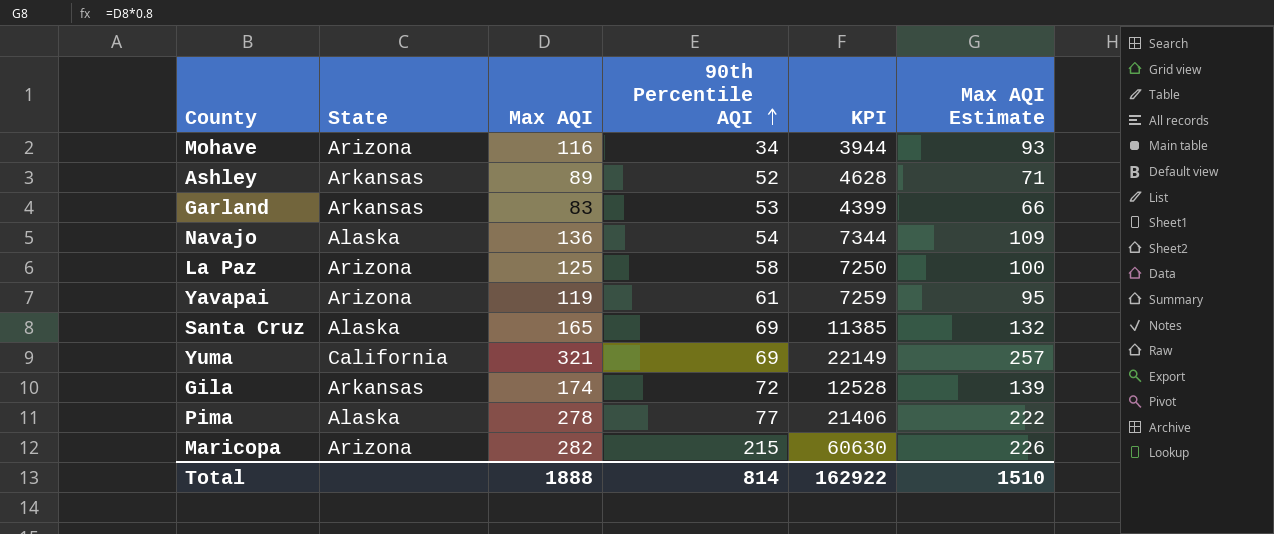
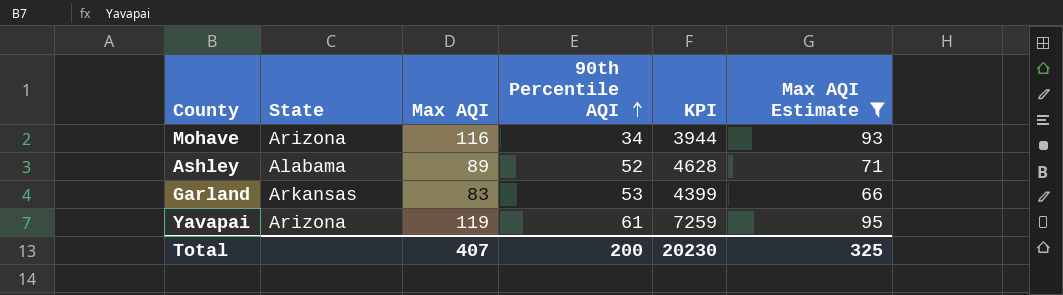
filter: none -> Max AQI Estimate <= 95
Ashley | State: Arkansas -> Alabama
Total | Max AQI: 1888 -> 407
Total | 90th Percentile AQI: 814 -> 200
Total | KPI: 162922 -> 20230
Total | Max AQI Estimate: 1510 -> 325

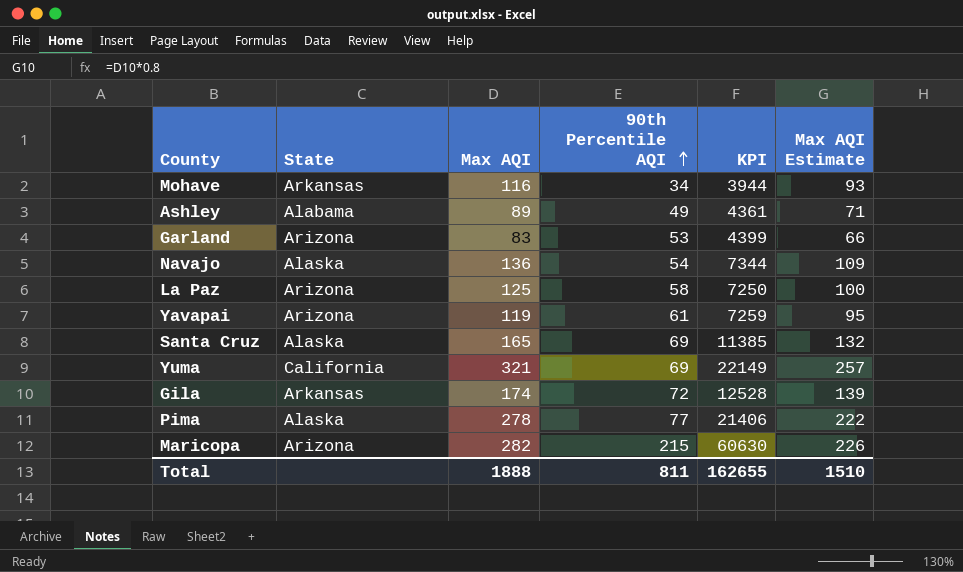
filter: Max AQI Estimate <= 95 -> none
Mohave | State: Arizona -> Arkansas
Ashley | 90th Percentile AQI: 52 -> 49
Ashley | KPI: 4628 -> 4361
Garland | State: Arkansas -> Arizona
Total | Max AQI: 407 -> 1888
Total | 90th Percentile AQI: 200 -> 811
Total | KPI: 20230 -> 162655
Total | Max AQI Estimate: 325 -> 1510

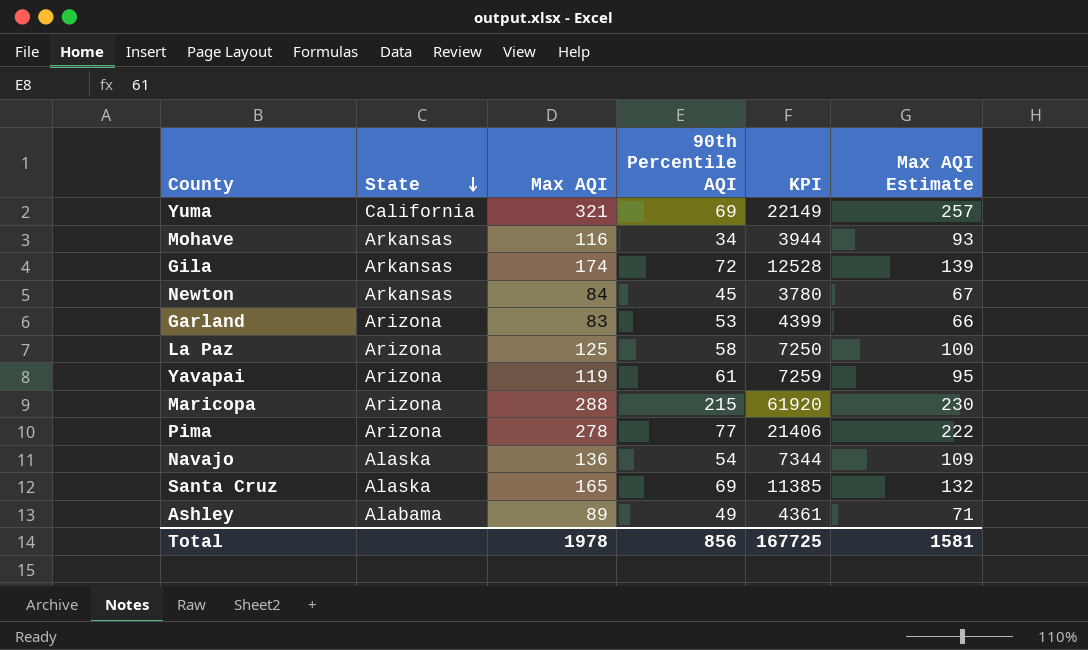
row order: 90th Percentile AQI ascending -> State descending
row Newton: none -> Arkansas | 84 | 45 | 3780 | 67
Maricopa | Max AQI: 282 -> 288
Maricopa | KPI: 60630 -> 61920
Maricopa | Max AQI Estimate: 226 -> 230
Pima | State: Alaska -> Arizona
Total | Max AQI: 1888 -> 1978
Total | 90th Percentile AQI: 811 -> 856
Total | KPI: 162655 -> 167725
Total | Max AQI Estimate: 1510 -> 1581

